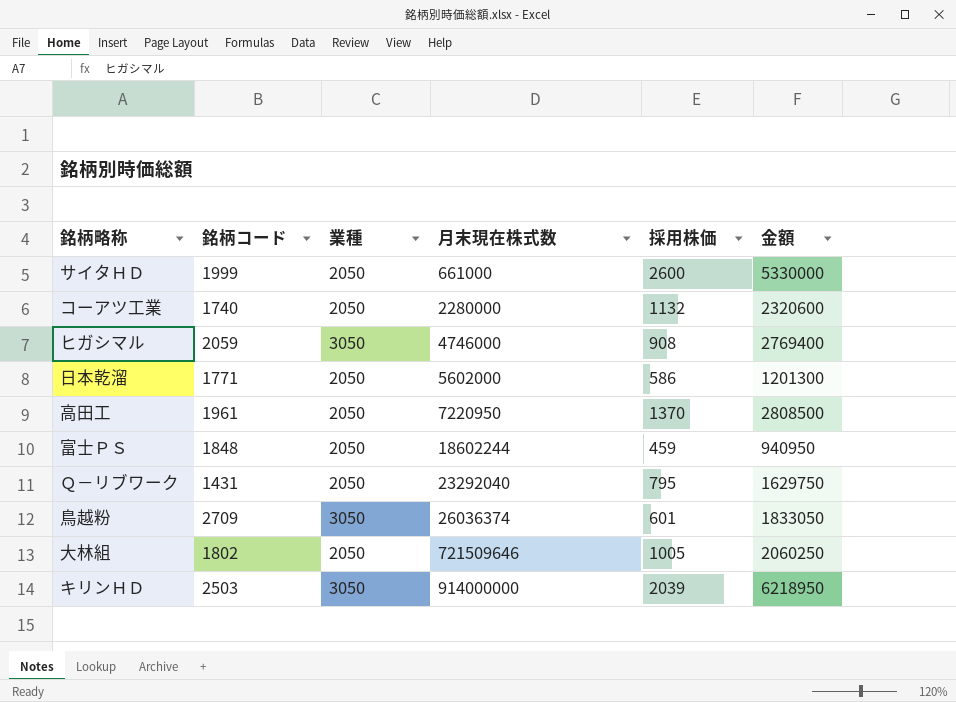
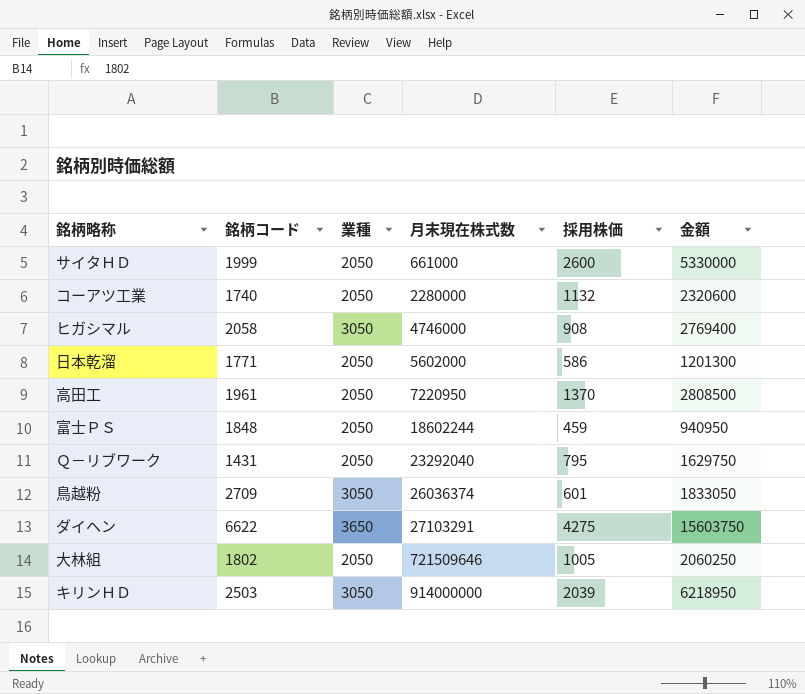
ヒガシマル | 銘柄コード: 2059 -> 2058
row ダイヘン: none -> 6622 | 3650 | 27103291 | 4275 | 15603750

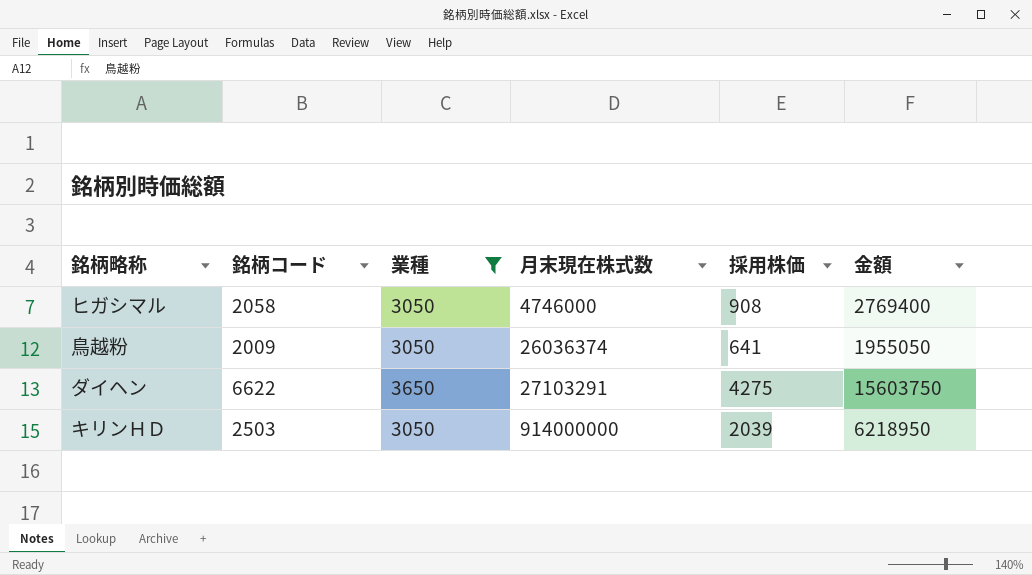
filter: none -> 業種 != 2050
鳥越粉 | 銘柄コード: 2709 -> 2009
鳥越粉 | 採用株価: 601 -> 641
鳥越粉 | 金額: 1833050 -> 1955050

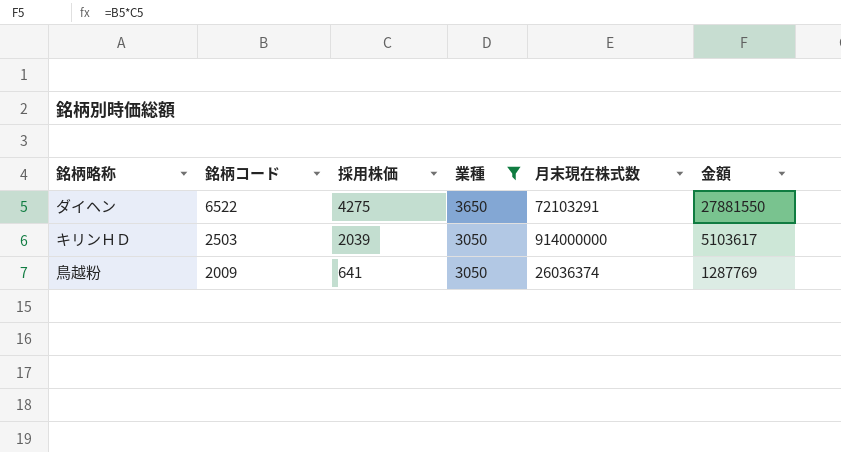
row order: 月末現在株式数 ascending -> 銘柄コード descending
column 採用株価 | position: 5 -> 3
column 金額 | formula: [業種] * [採用株価] -> [銘柄コード] * [採用株価]
row ヒガシマル: 2058 | 3050 | 4746000 | 908 | 2769400 -> none
ダイヘン | 銘柄コード: 6622 -> 6522
ダイヘン | 月末現在株式数: 27103291 -> 72103291

